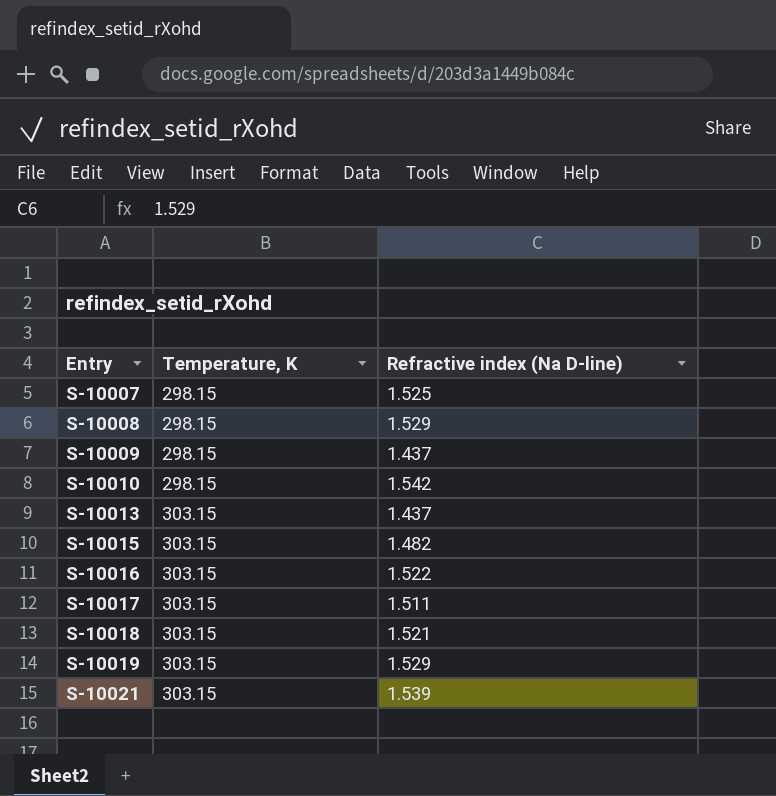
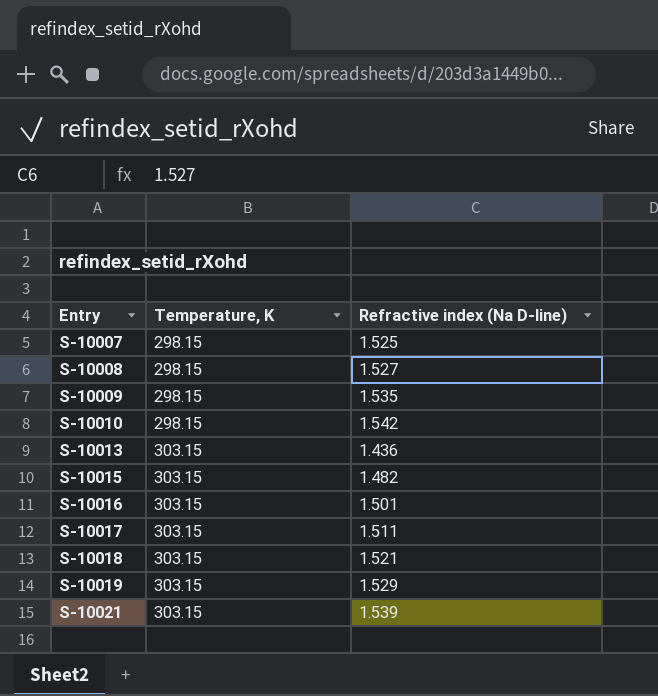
S-10008 | Refractive index (Na D-line): 1.529 -> 1.527
S-10009 | Refractive index (Na D-line): 1.437 -> 1.535
S-10013 | Refractive index (Na D-line): 1.437 -> 1.436
S-10016 | Refractive index (Na D-line): 1.522 -> 1.501

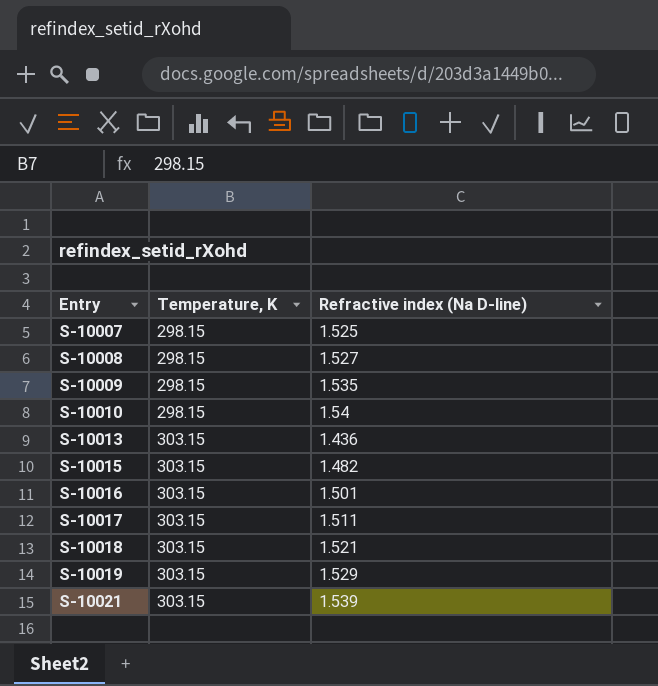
S-10010 | Refractive index (Na D-line): 1.542 -> 1.54

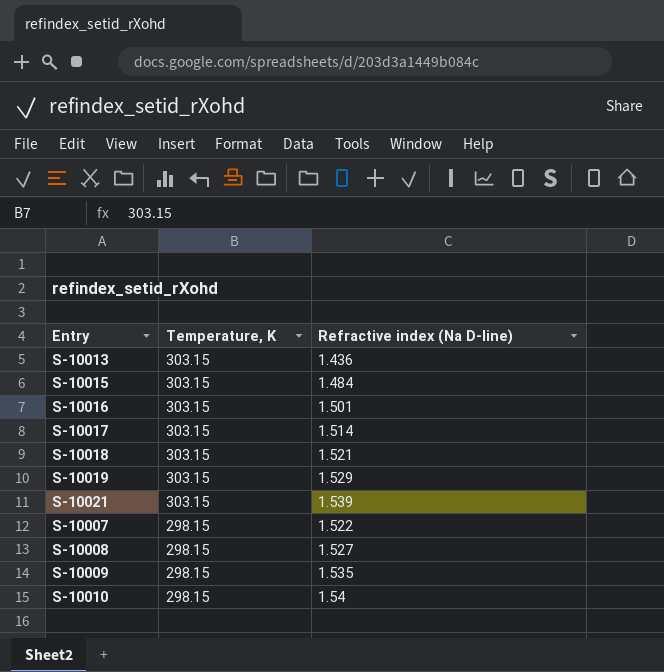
row order: Entry ascending -> Temperature, K descending
S-10015 | Refractive index (Na D-line): 1.482 -> 1.484
S-10017 | Refractive index (Na D-line): 1.511 -> 1.514
S-10007 | Refractive index (Na D-line): 1.525 -> 1.522

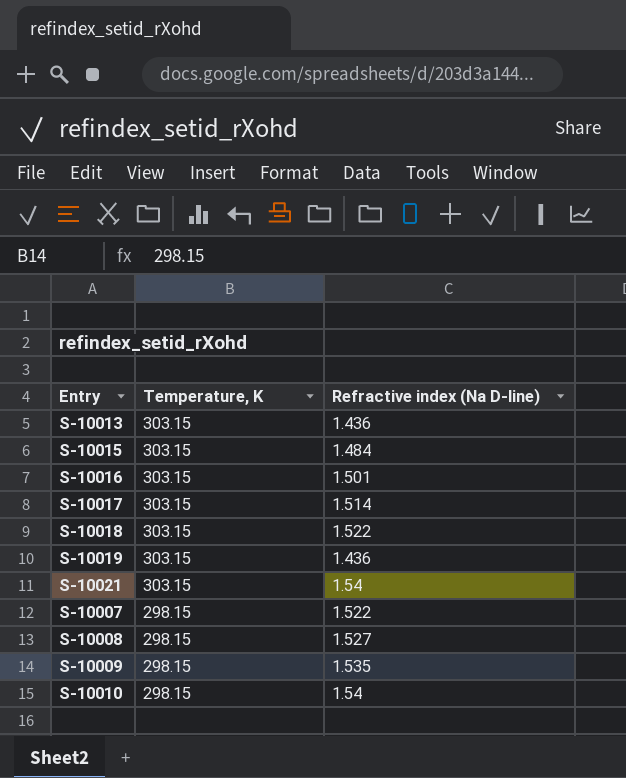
S-10018 | Refractive index (Na D-line): 1.521 -> 1.522
S-10019 | Refractive index (Na D-line): 1.529 -> 1.436
S-10021 | Refractive index (Na D-line): 1.539 -> 1.54

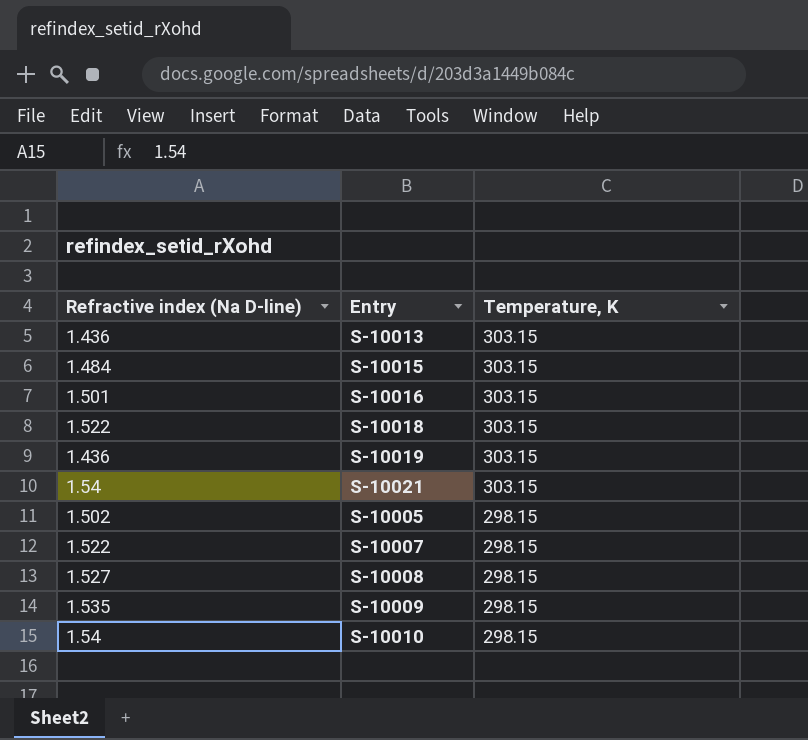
column Refractive index (Na D-line) | position: 3 -> 1
row S-10017: 303.15 | 1.514 -> none
row S-10005: none -> 1.502 | 298.15

